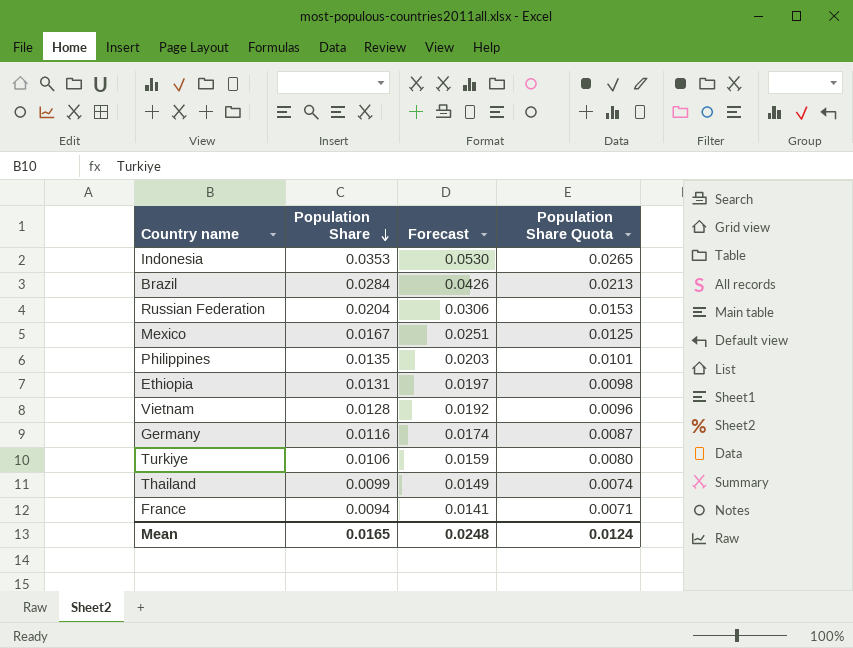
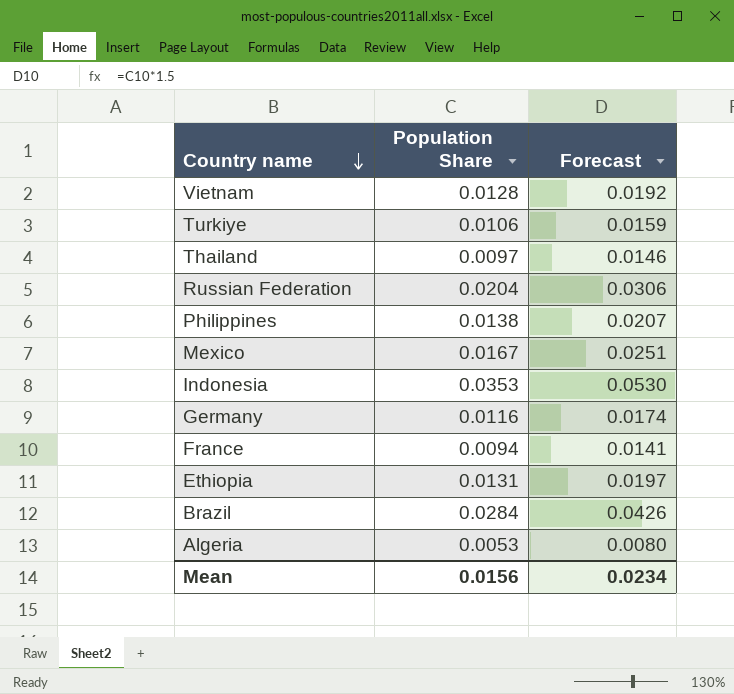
row order: Population Share descending -> Country name descending
column Population Share Quota | formula: [Population Share] * 0.75 -> none
Thailand | Population Share: 0.0099 -> 0.0097
Thailand | Forecast: 0.0149 -> 0.0146
Philippines | Population Share: 0.0135 -> 0.0138
Philippines | Forecast: 0.0203 -> 0.0207
row Algeria: none -> 0.0053 | 0.0080
Mean | Population Share: 0.0165 -> 0.0156
Mean | Forecast: 0.0248 -> 0.0234

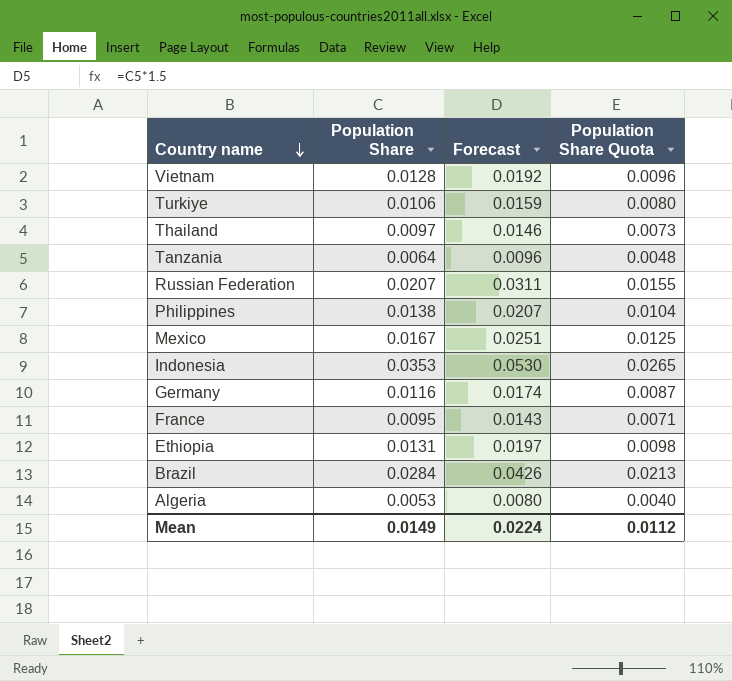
column Population Share Quota | formula: none -> [Population Share] * 0.75
row Tanzania: none -> 0.0064 | 0.0096 | 0.0048
Russian Federation | Population Share: 0.0204 -> 0.0207
Russian Federation | Forecast: 0.0306 -> 0.0311
France | Population Share: 0.0094 -> 0.0095
France | Forecast: 0.0141 -> 0.0143
Mean | Population Share: 0.0156 -> 0.0149
Mean | Forecast: 0.0234 -> 0.0224

